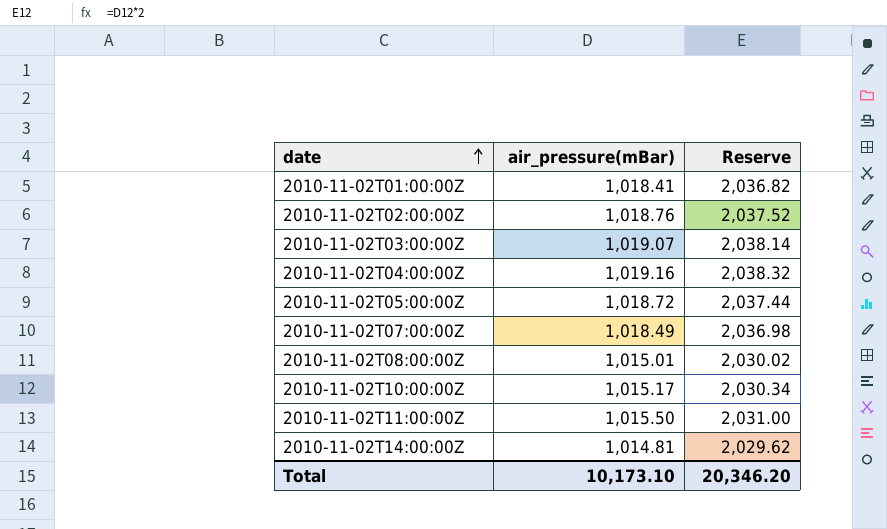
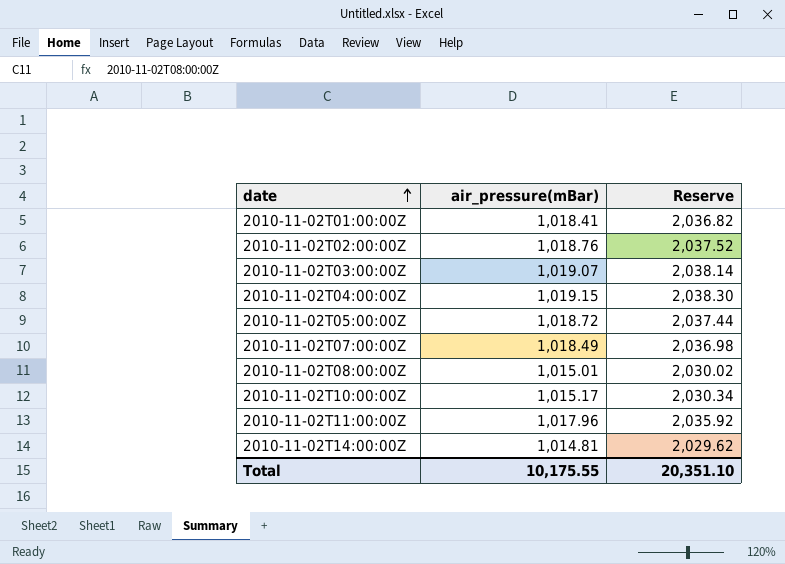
2010-11-02T04:00:00Z | air_pressure(mBar): 1,019.16 -> 1,019.15
2010-11-02T04:00:00Z | Reserve: 2,038.32 -> 2,038.30
2010-11-02T11:00:00Z | air_pressure(mBar): 1,015.50 -> 1,017.96
2010-11-02T11:00:00Z | Reserve: 2,031.00 -> 2,035.92
Total | air_pressure(mBar): 10,173.10 -> 10,175.55
Total | Reserve: 20,346.20 -> 20,351.10

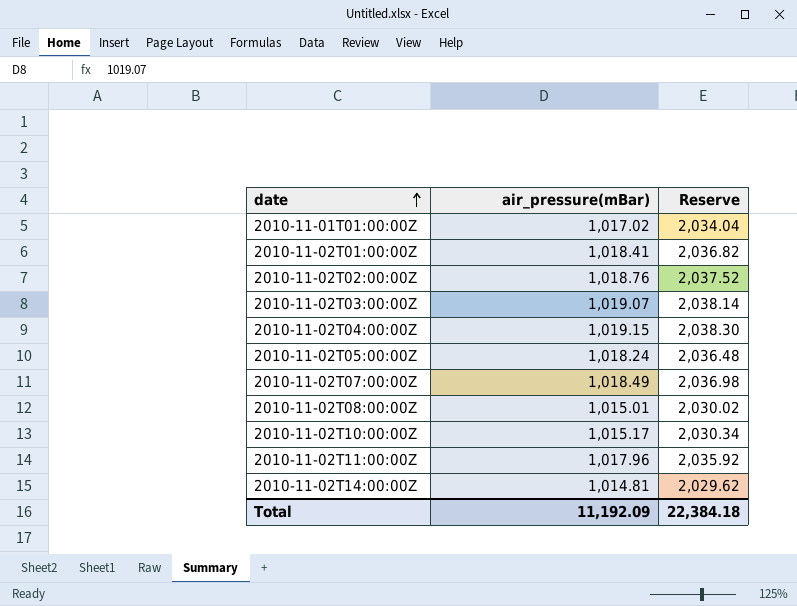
row 2010-11-01T01:00:00Z: none -> 1,017.02 | 2,034.04
2010-11-02T05:00:00Z | air_pressure(mBar): 1,018.72 -> 1,018.24
2010-11-02T05:00:00Z | Reserve: 2,037.44 -> 2,036.48
Total | air_pressure(mBar): 10,175.55 -> 11,192.09
Total | Reserve: 20,351.10 -> 22,384.18

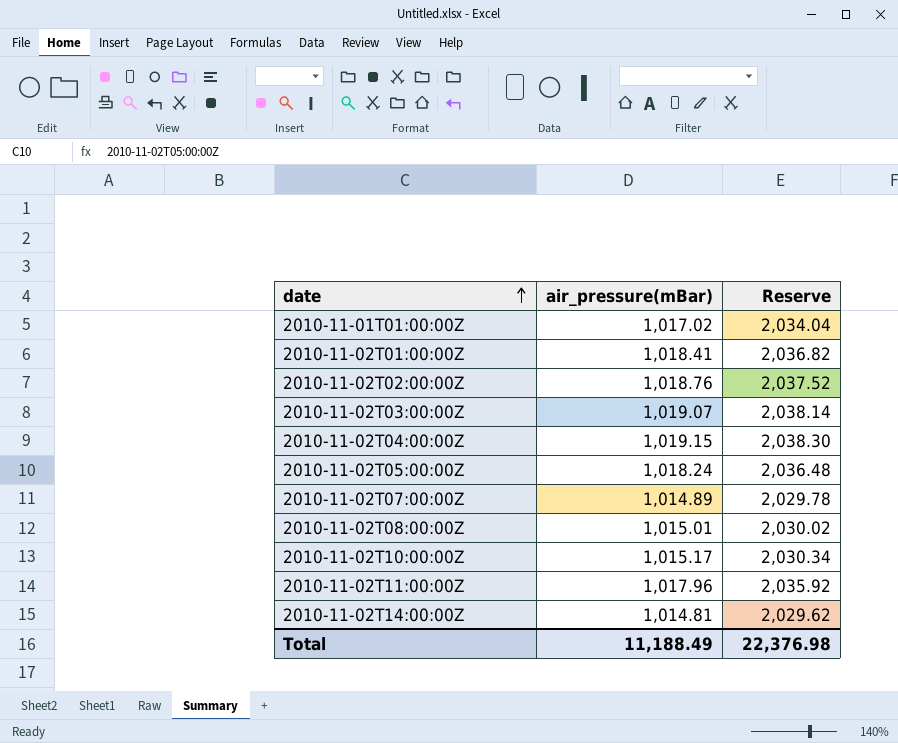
2010-11-02T07:00:00Z | air_pressure(mBar): 1,018.49 -> 1,014.89
2010-11-02T07:00:00Z | Reserve: 2,036.98 -> 2,029.78
Total | air_pressure(mBar): 11,192.09 -> 11,188.49
Total | Reserve: 22,384.18 -> 22,376.98

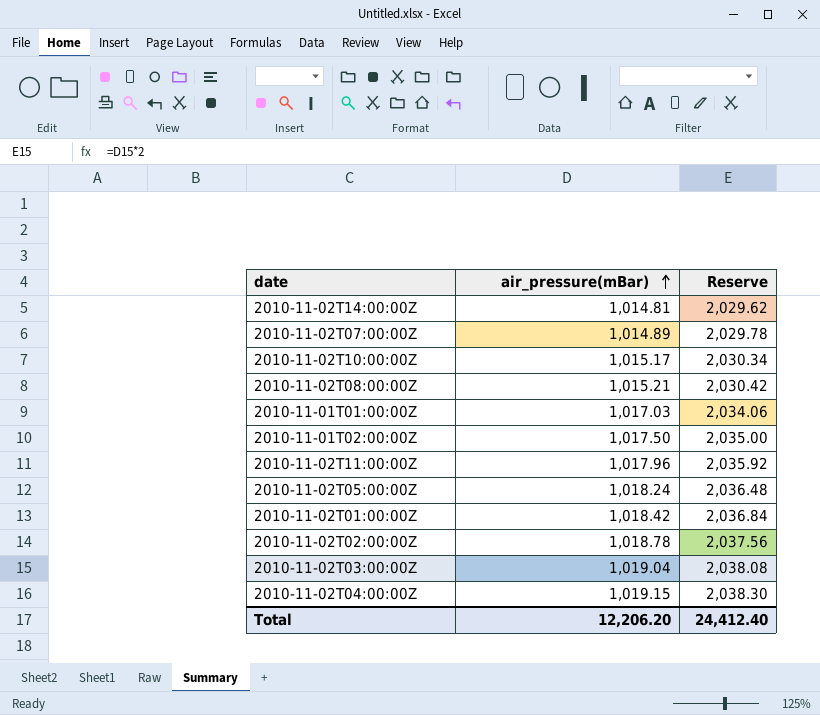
row order: date ascending -> air_pressure(mBar) ascending
2010-11-02T08:00:00Z | air_pressure(mBar): 1,015.01 -> 1,015.21
2010-11-02T08:00:00Z | Reserve: 2,030.02 -> 2,030.42
2010-11-01T01:00:00Z | air_pressure(mBar): 1,017.02 -> 1,017.03
2010-11-01T01:00:00Z | Reserve: 2,034.04 -> 2,034.06
row 2010-11-01T02:00:00Z: none -> 1,017.50 | 2,035.00
2010-11-02T01:00:00Z | air_pressure(mBar): 1,018.41 -> 1,018.42
2010-11-02T01:00:00Z | Reserve: 2,036.82 -> 2,036.84
2010-11-02T02:00:00Z | air_pressure(mBar): 1,018.76 -> 1,018.78
2010-11-02T02:00:00Z | Reserve: 2,037.52 -> 2,037.56
2010-11-02T03:00:00Z | air_pressure(mBar): 1,019.07 -> 1,019.04
2010-11-02T03:00:00Z | Reserve: 2,038.14 -> 2,038.08
Total | air_pressure(mBar): 11,188.49 -> 12,206.20
Total | Reserve: 22,376.98 -> 24,412.40

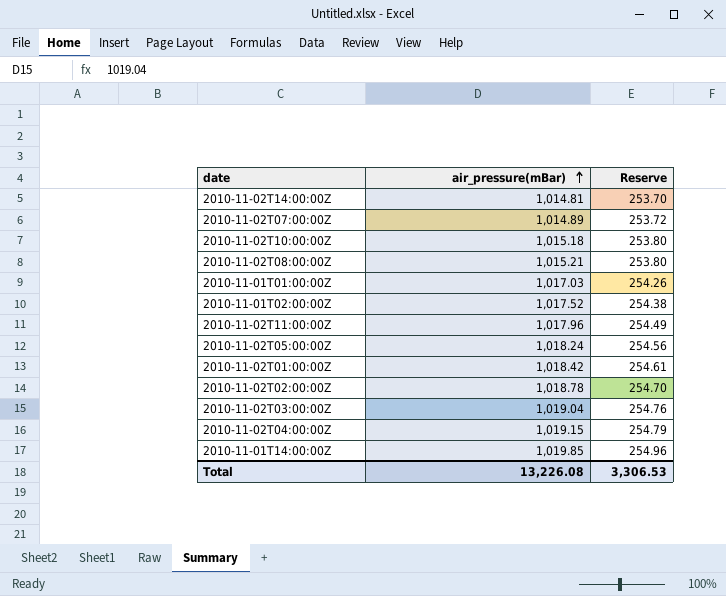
column Reserve | formula: [air_pressure(mBar)] * 2 -> [air_pressure(mBar)] * 0.25
2010-11-02T10:00:00Z | air_pressure(mBar): 1,015.17 -> 1,015.18
2010-11-01T02:00:00Z | air_pressure(mBar): 1,017.50 -> 1,017.52
row 2010-11-01T14:00:00Z: none -> 1,019.85 | 254.96
Total | air_pressure(mBar): 12,206.20 -> 13,226.08
Total | Reserve: 24,412.40 -> 3,306.53

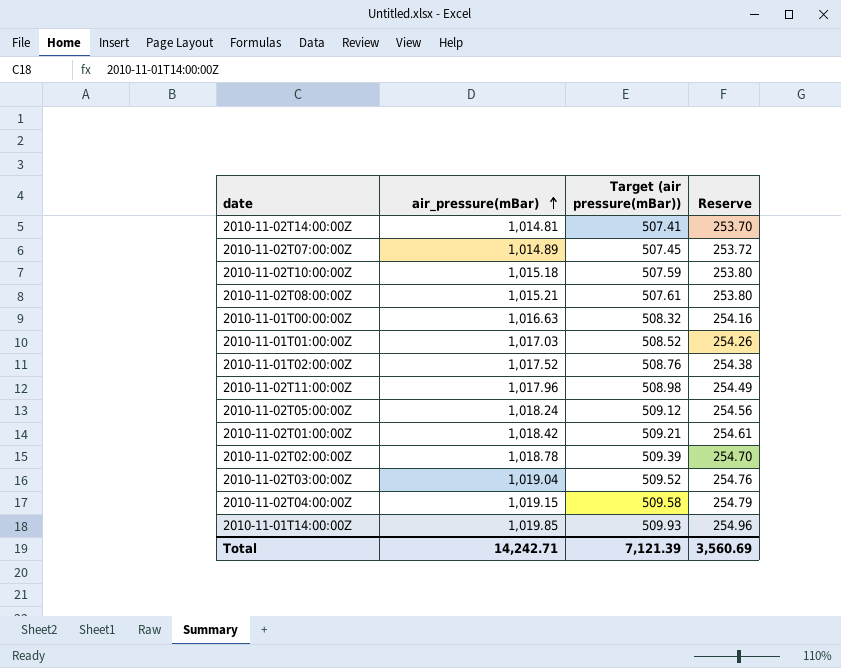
column Target (air pressure(mBar)) | formula: none -> [air_pressure(mBar)] * 0.5
row 2010-11-01T00:00:00Z: none -> 1,016.63 | 508.32 | 254.16
Total | air_pressure(mBar): 13,226.08 -> 14,242.71
Total | Reserve: 3,306.53 -> 3,560.69

